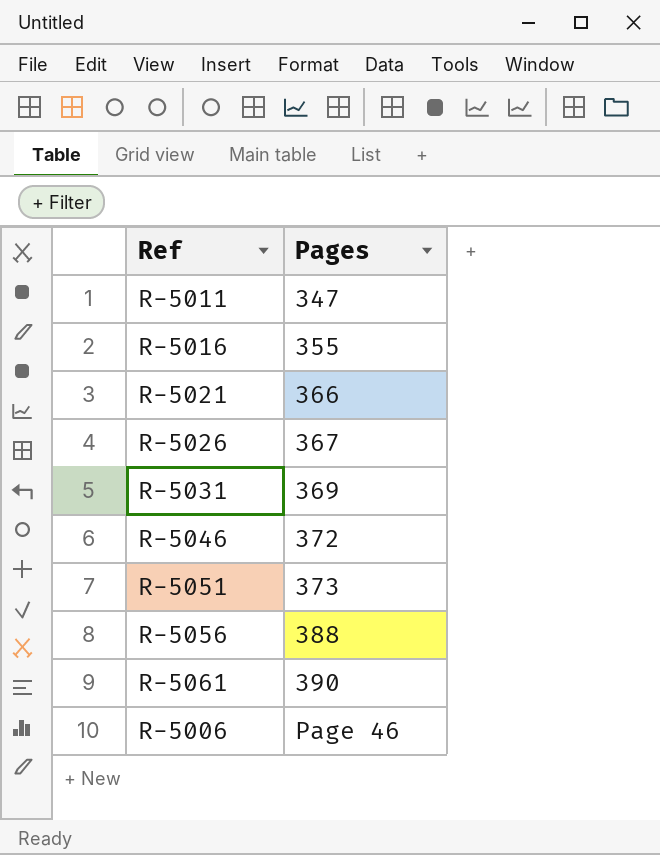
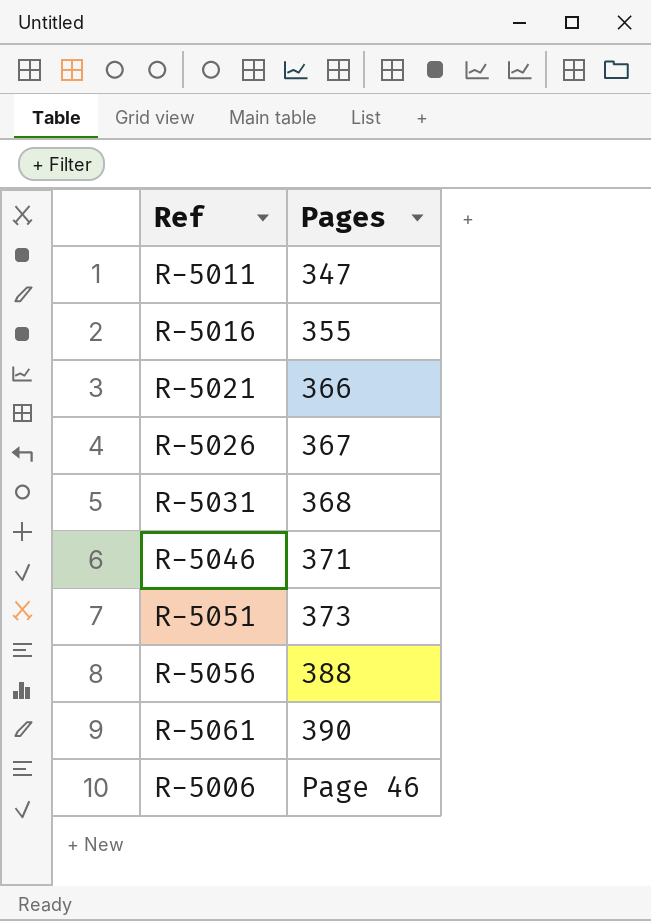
R-5031 | Pages: 369 -> 368
R-5046 | Pages: 372 -> 371

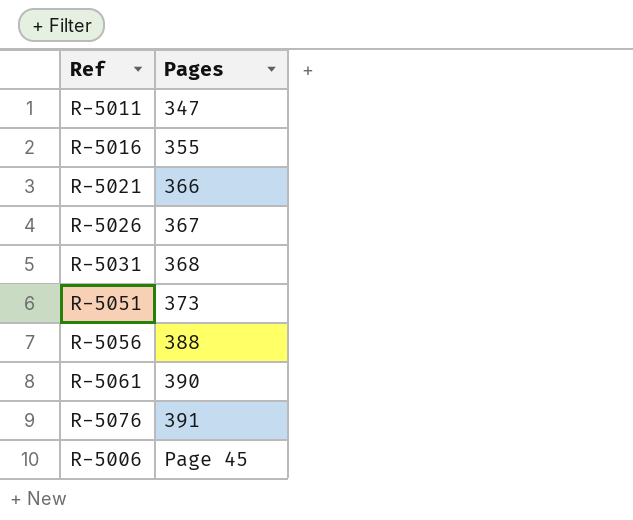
row R-5046: 371 -> none
row R-5076: none -> 391
R-5006 | Pages: Page 46 -> Page 45

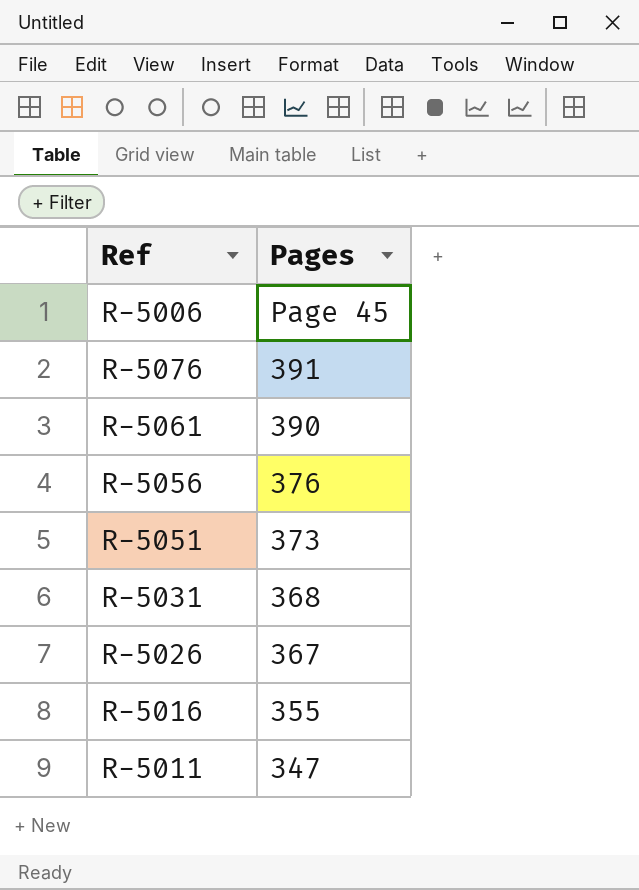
row order: Pages ascending -> Pages descending
row R-5021: 366 -> none
R-5056 | Pages: 388 -> 376

